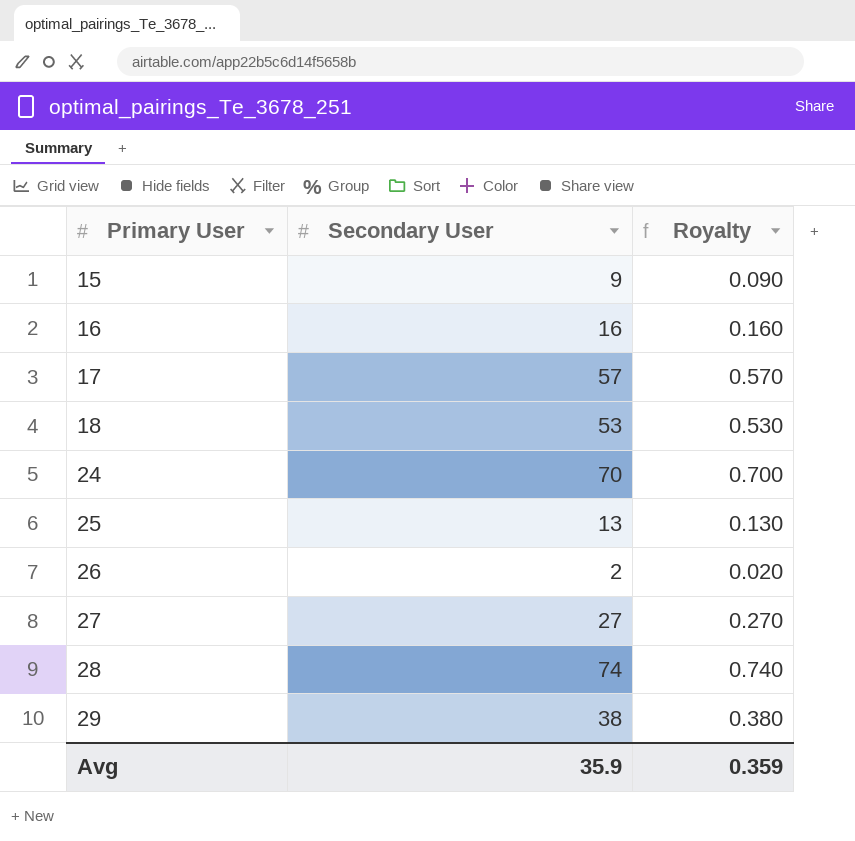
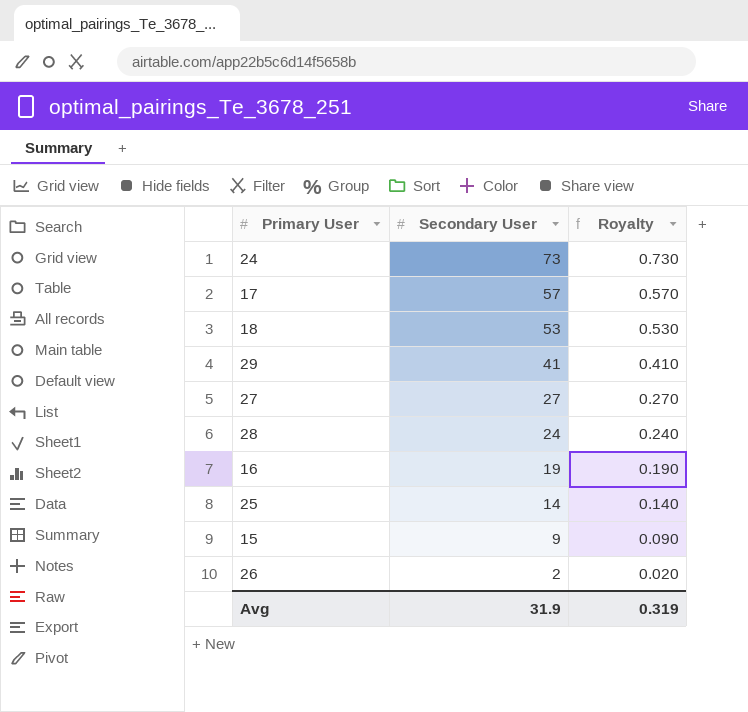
row order: Primary User ascending -> Secondary User descending
24 | Secondary User: 70 -> 73
24 | Royalty: 0.700 -> 0.730
29 | Secondary User: 38 -> 41
29 | Royalty: 0.380 -> 0.410
28 | Secondary User: 74 -> 24
28 | Royalty: 0.740 -> 0.240
16 | Secondary User: 16 -> 19
16 | Royalty: 0.160 -> 0.190
25 | Secondary User: 13 -> 14
25 | Royalty: 0.130 -> 0.140
Avg | Secondary User: 35.9 -> 31.9
Avg | Royalty: 0.359 -> 0.319

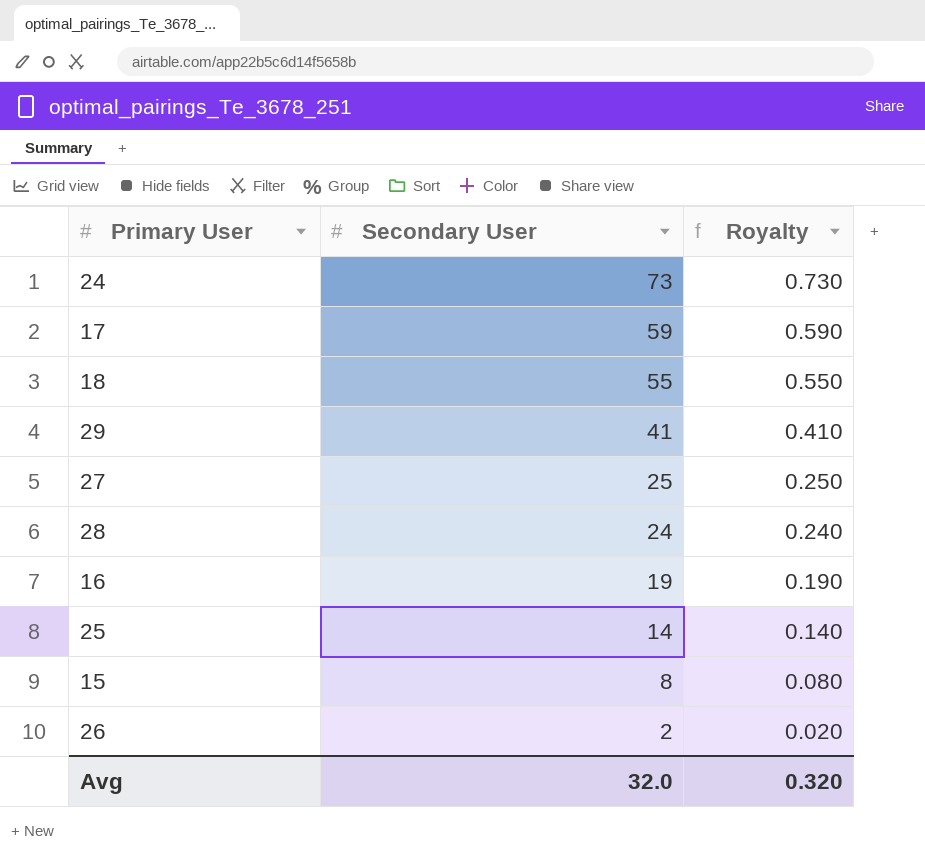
17 | Secondary User: 57 -> 59
17 | Royalty: 0.570 -> 0.590
18 | Secondary User: 53 -> 55
18 | Royalty: 0.530 -> 0.550
27 | Secondary User: 27 -> 25
27 | Royalty: 0.270 -> 0.250
15 | Secondary User: 9 -> 8
15 | Royalty: 0.090 -> 0.080
Avg | Secondary User: 31.9 -> 32.0
Avg | Royalty: 0.319 -> 0.320

